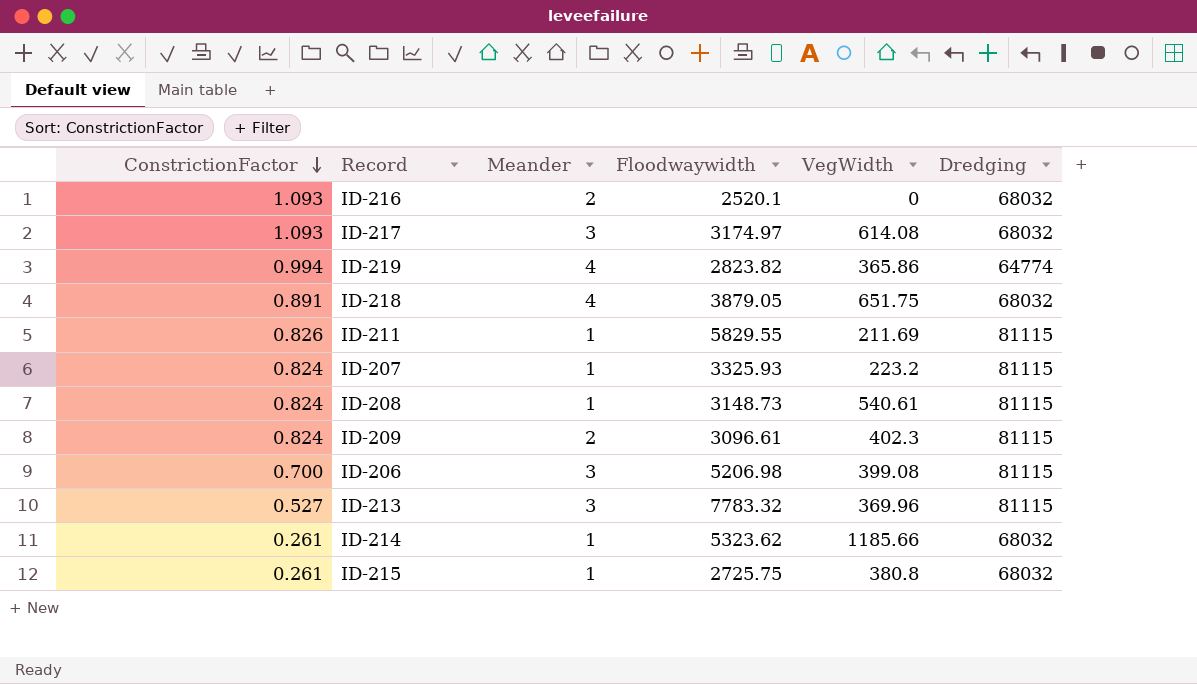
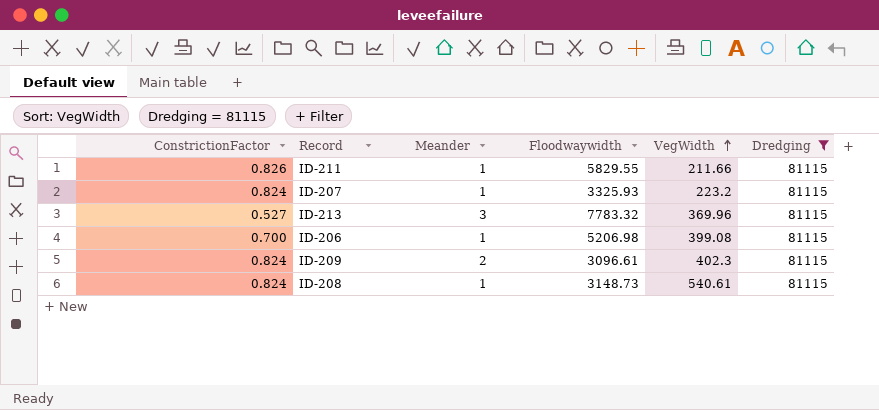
filter: none -> Dredging = 81115
row order: ConstrictionFactor descending -> VegWidth ascending
ID-211 | VegWidth: 211.69 -> 211.66
ID-206 | Meander: 3 -> 1

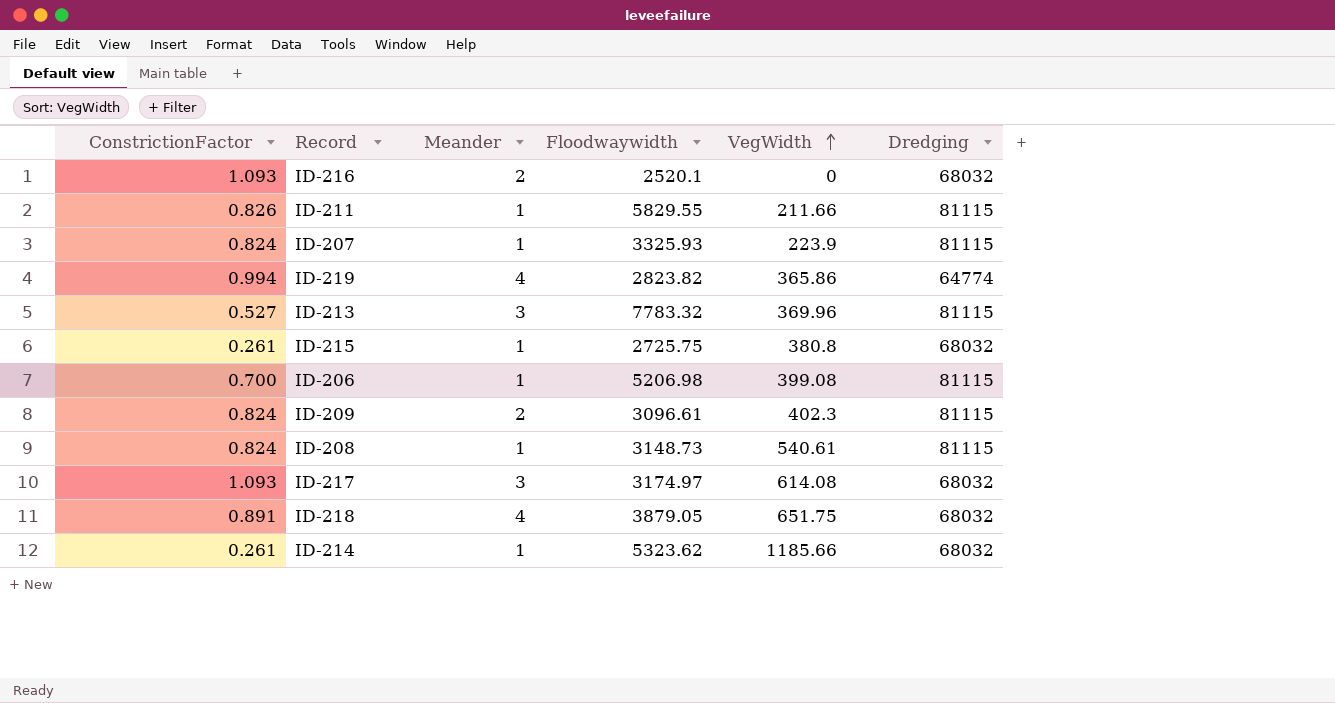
filter: Dredging = 81115 -> none
ID-207 | VegWidth: 223.2 -> 223.9

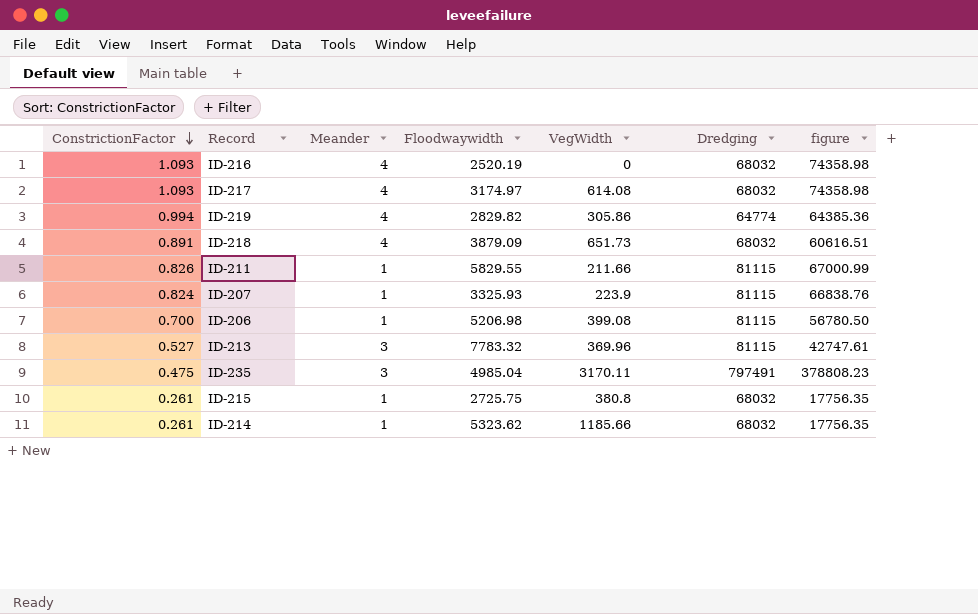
row order: VegWidth ascending -> ConstrictionFactor descending
column figure | formula: none -> [ConstrictionFactor] * [Dredging]
row ID-209: 0.824 | 2 | 3096.61 | 402.3 | 81115 -> none
row ID-208: 0.824 | 1 | 3148.73 | 540.61 | 81115 -> none
ID-216 | Meander: 2 -> 4
ID-216 | Floodwaywidth: 2520.1 -> 2520.19
ID-217 | Meander: 3 -> 4
ID-219 | Floodwaywidth: 2823.82 -> 2829.82
ID-219 | VegWidth: 365.86 -> 305.86
ID-218 | Floodwaywidth: 3879.05 -> 3879.09
ID-218 | VegWidth: 651.75 -> 651.73
row ID-235: none -> 0.475 | 3 | 4985.04 | 3170.11 | 797491 | 378808.23

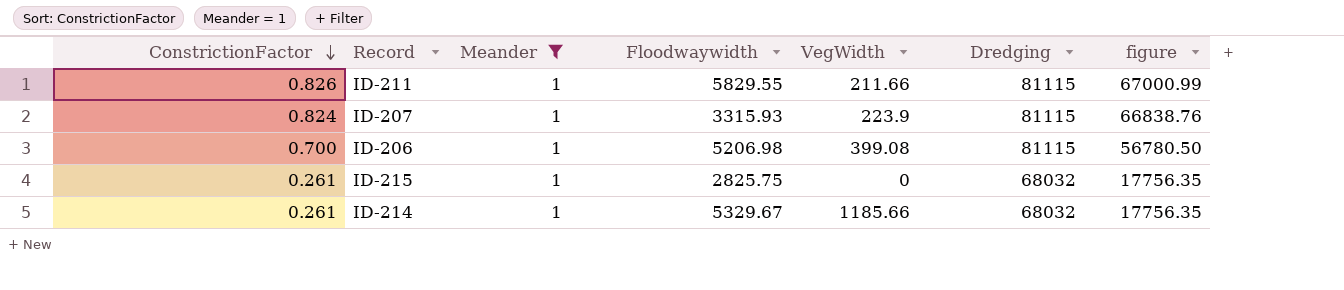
filter: none -> Meander = 1
ID-207 | Floodwaywidth: 3325.93 -> 3315.93
ID-215 | Floodwaywidth: 2725.75 -> 2825.75
ID-215 | VegWidth: 380.8 -> 0
ID-214 | Floodwaywidth: 5323.62 -> 5329.67

